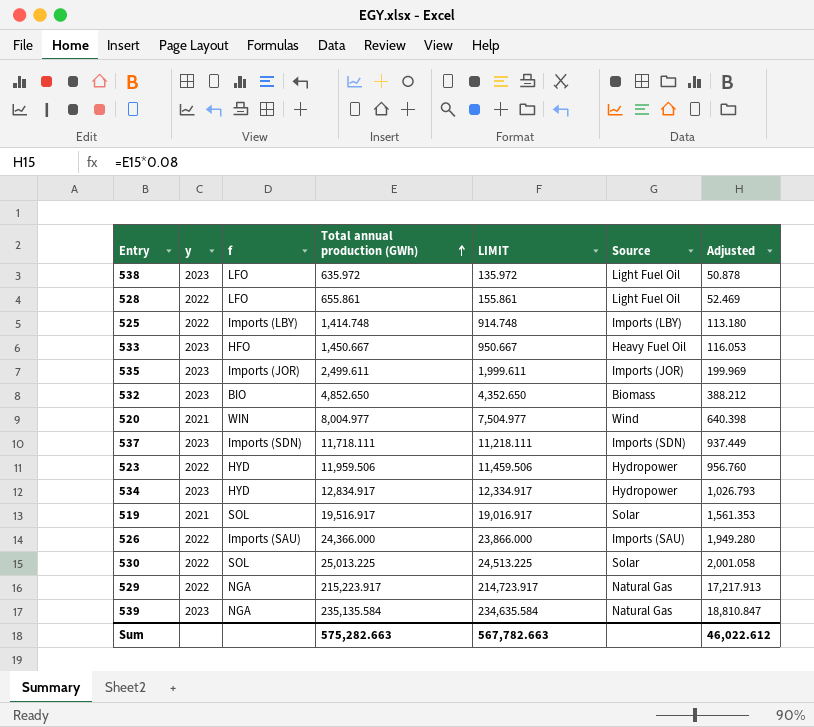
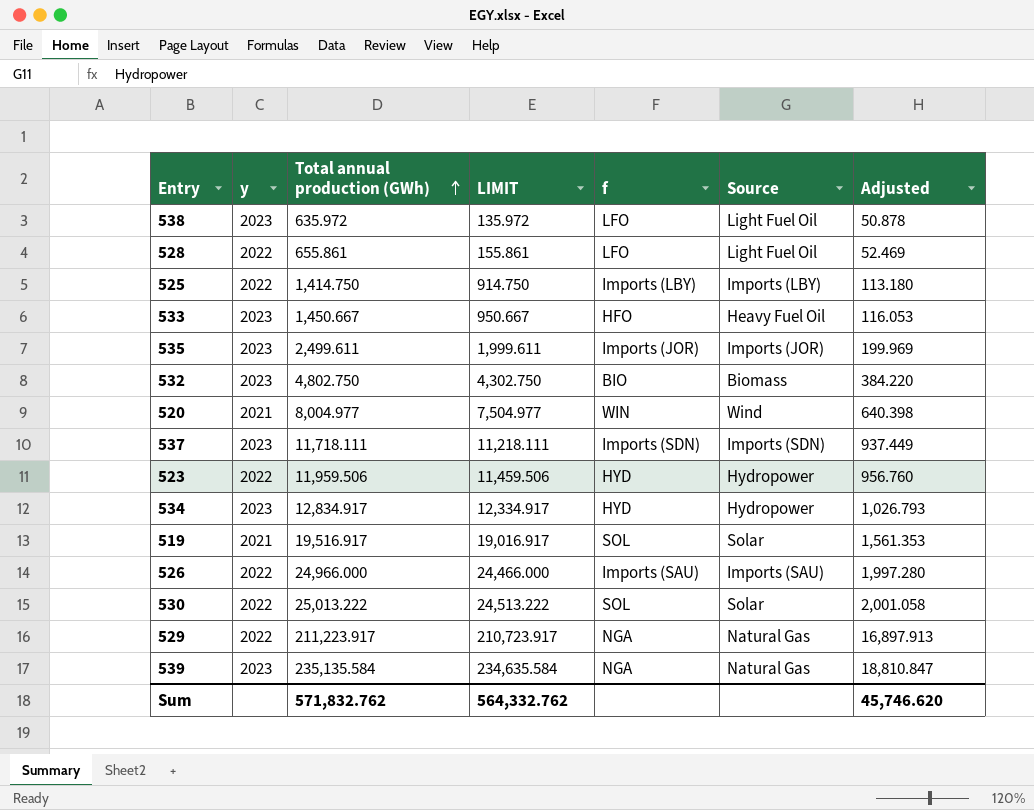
column f | position: 3 -> 5
525 | Total annual production (GWh): 1,414.748 -> 1,414.750
525 | LIMIT: 914.748 -> 914.750
532 | Total annual production (GWh): 4,852.650 -> 4,802.750
532 | LIMIT: 4,352.650 -> 4,302.750
532 | Adjusted: 388.212 -> 384.220
526 | Total annual production (GWh): 24,366.000 -> 24,966.000
526 | LIMIT: 23,866.000 -> 24,466.000
526 | Adjusted: 1,949.280 -> 1,997.280
530 | Total annual production (GWh): 25,013.225 -> 25,013.222
530 | LIMIT: 24,513.225 -> 24,513.222
529 | Total annual production (GWh): 215,223.917 -> 211,223.917
529 | LIMIT: 214,723.917 -> 210,723.917
529 | Adjusted: 17,217.913 -> 16,897.913
Sum | Total annual production (GWh): 575,282.663 -> 571,832.762
Sum | LIMIT: 567,782.663 -> 564,332.762
Sum | Adjusted: 46,022.612 -> 45,746.620

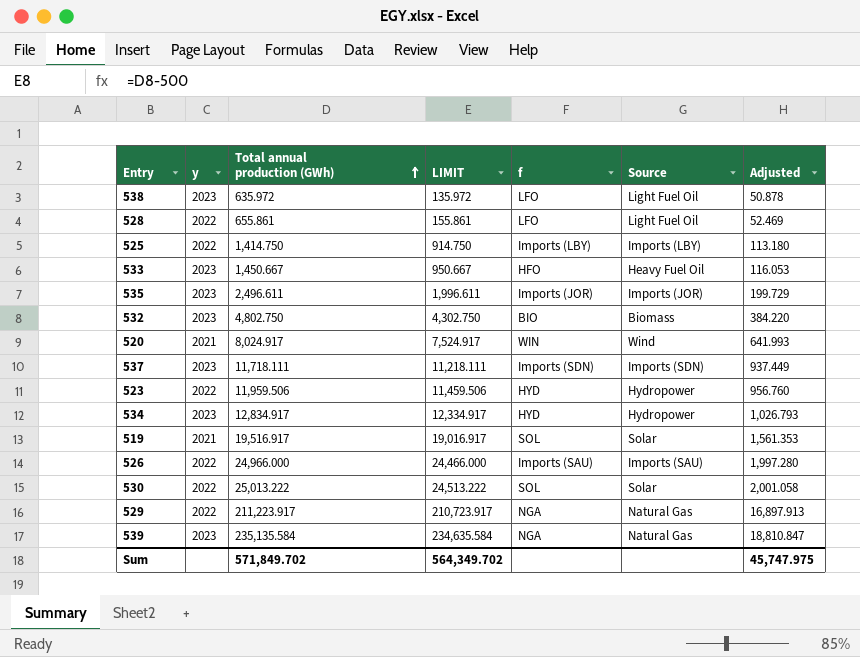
535 | Total annual production (GWh): 2,499.611 -> 2,496.611
535 | LIMIT: 1,999.611 -> 1,996.611
535 | Adjusted: 199.969 -> 199.729
520 | Total annual production (GWh): 8,004.977 -> 8,024.917
520 | LIMIT: 7,504.977 -> 7,524.917
520 | Adjusted: 640.398 -> 641.993
Sum | Total annual production (GWh): 571,832.762 -> 571,849.702
Sum | LIMIT: 564,332.762 -> 564,349.702
Sum | Adjusted: 45,746.620 -> 45,747.975

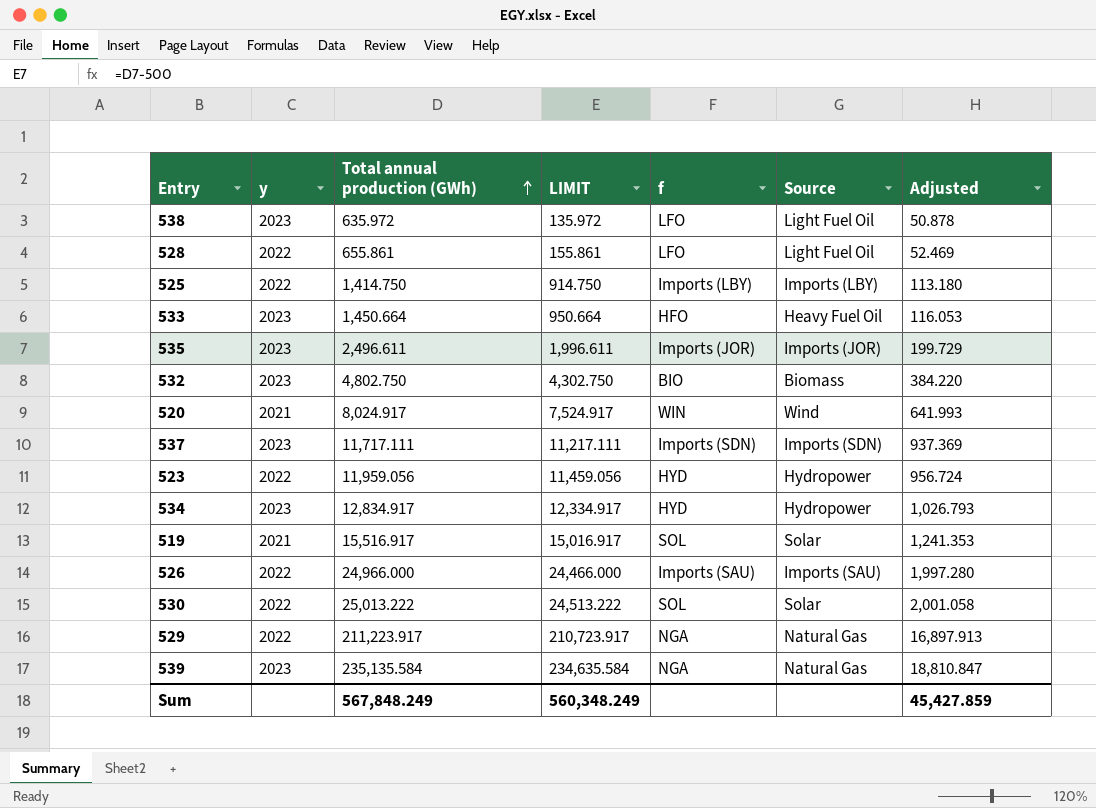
533 | Total annual production (GWh): 1,450.667 -> 1,450.664
533 | LIMIT: 950.667 -> 950.664
537 | Total annual production (GWh): 11,718.111 -> 11,717.111
537 | LIMIT: 11,218.111 -> 11,217.111
537 | Adjusted: 937.449 -> 937.369
523 | Total annual production (GWh): 11,959.506 -> 11,959.056
523 | LIMIT: 11,459.506 -> 11,459.056
523 | Adjusted: 956.760 -> 956.724
519 | Total annual production (GWh): 19,516.917 -> 15,516.917
519 | LIMIT: 19,016.917 -> 15,016.917
519 | Adjusted: 1,561.353 -> 1,241.353
Sum | Total annual production (GWh): 571,849.702 -> 567,848.249
Sum | LIMIT: 564,349.702 -> 560,348.249
Sum | Adjusted: 45,747.975 -> 45,427.859

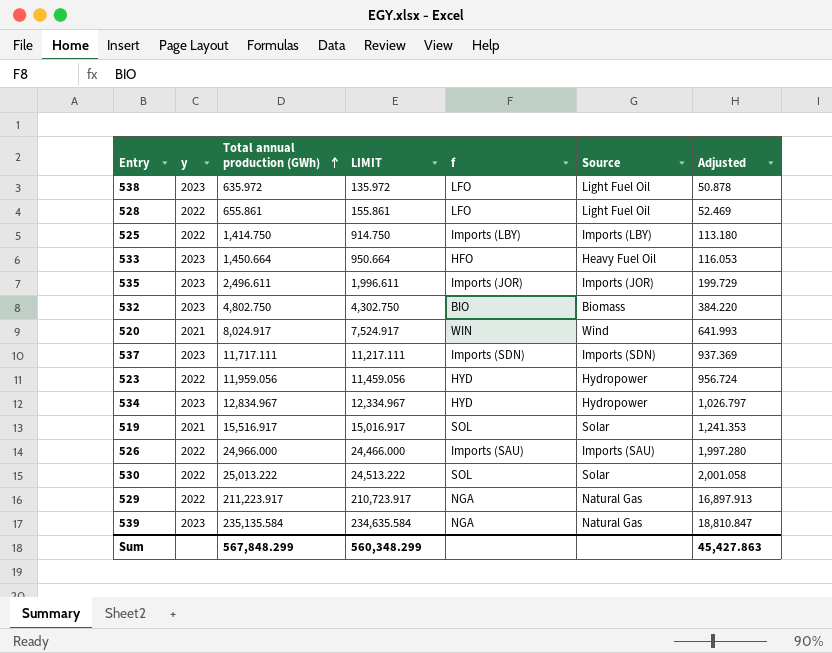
534 | Total annual production (GWh): 12,834.917 -> 12,834.967
534 | LIMIT: 12,334.917 -> 12,334.967
534 | Adjusted: 1,026.793 -> 1,026.797
Sum | Total annual production (GWh): 567,848.249 -> 567,848.299
Sum | LIMIT: 560,348.249 -> 560,348.299
Sum | Adjusted: 45,427.859 -> 45,427.863

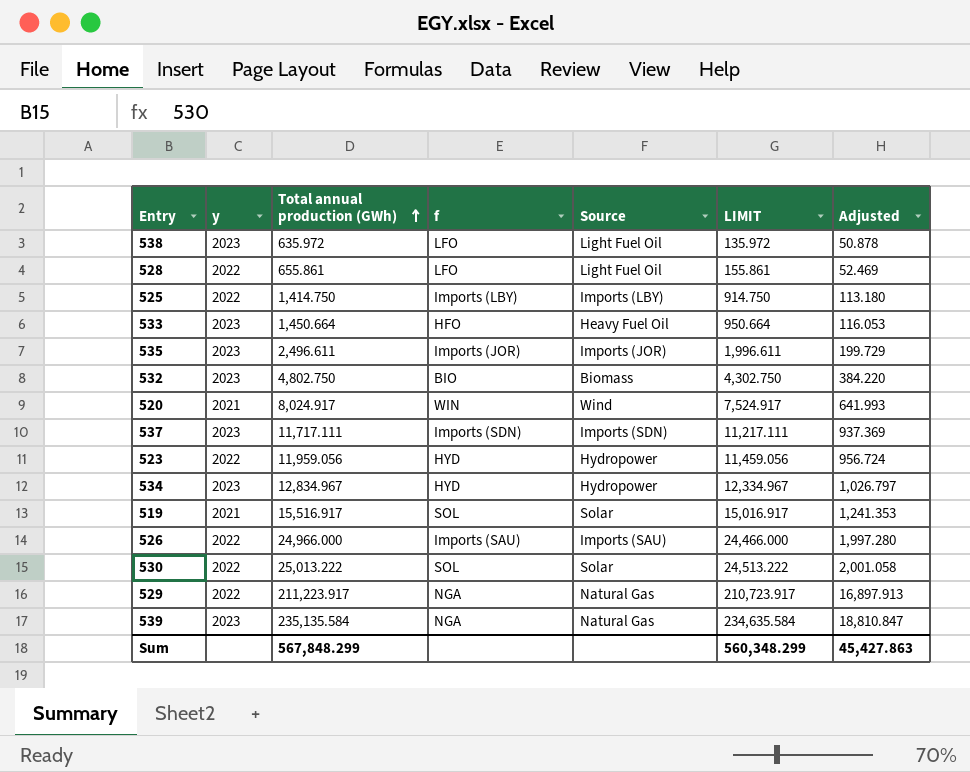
column LIMIT | position: 4 -> 6

